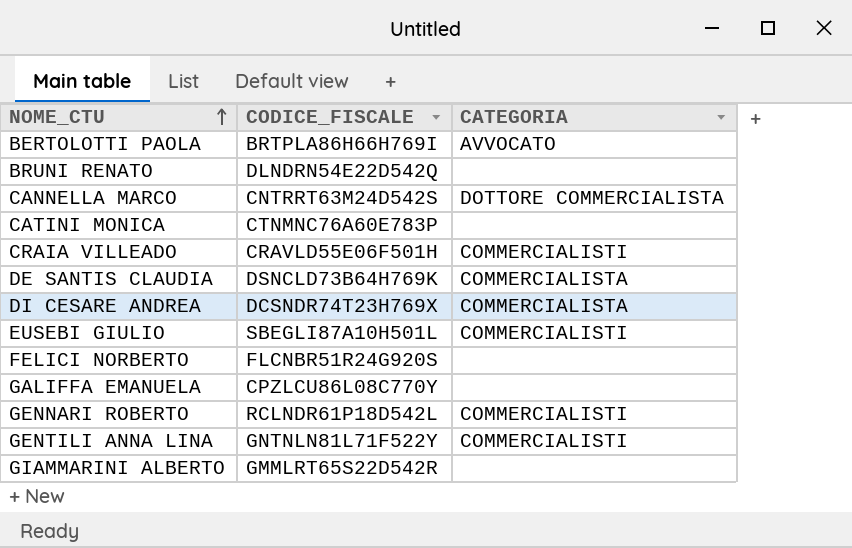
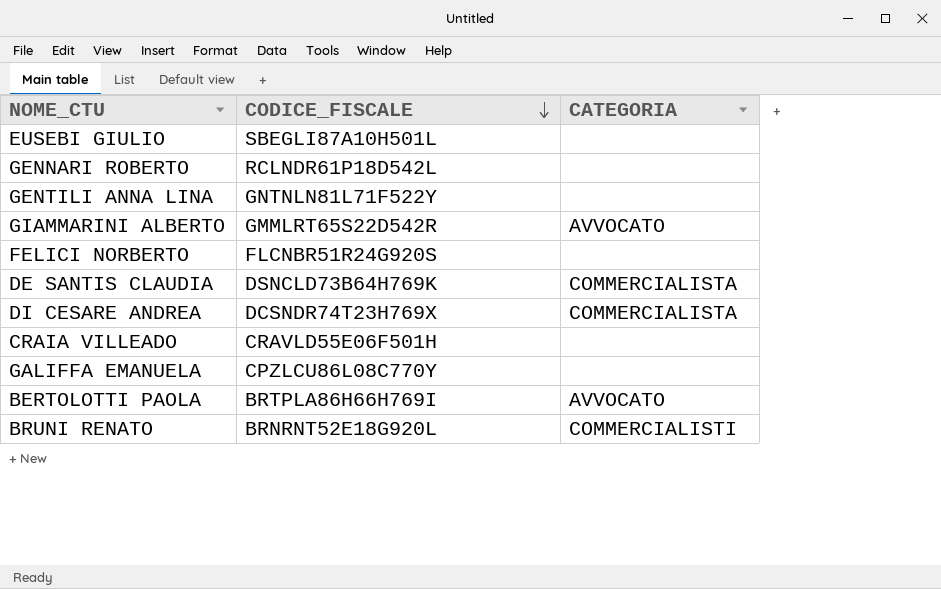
row order: NOME_CTU ascending -> CODICE_FISCALE descending
row CANNELLA MARCO: CNTRRT63M24D542S | DOTTORE COMMERCIALISTA -> none
row CATINI MONICA: CTNMNC76A60E783P | none -> none
EUSEBI GIULIO | CATEGORIA: COMMERCIALISTI -> none
GENNARI ROBERTO | CATEGORIA: COMMERCIALISTI -> none
GENTILI ANNA LINA | CATEGORIA: COMMERCIALISTI -> none
GIAMMARINI ALBERTO | CATEGORIA: none -> AVVOCATO
CRAIA VILLEADO | CATEGORIA: COMMERCIALISTI -> none
BRUNI RENATO | CODICE_FISCALE: DLNDRN54E22D542Q -> BRNRNT52E18G920L
BRUNI RENATO | CATEGORIA: none -> COMMERCIALISTI

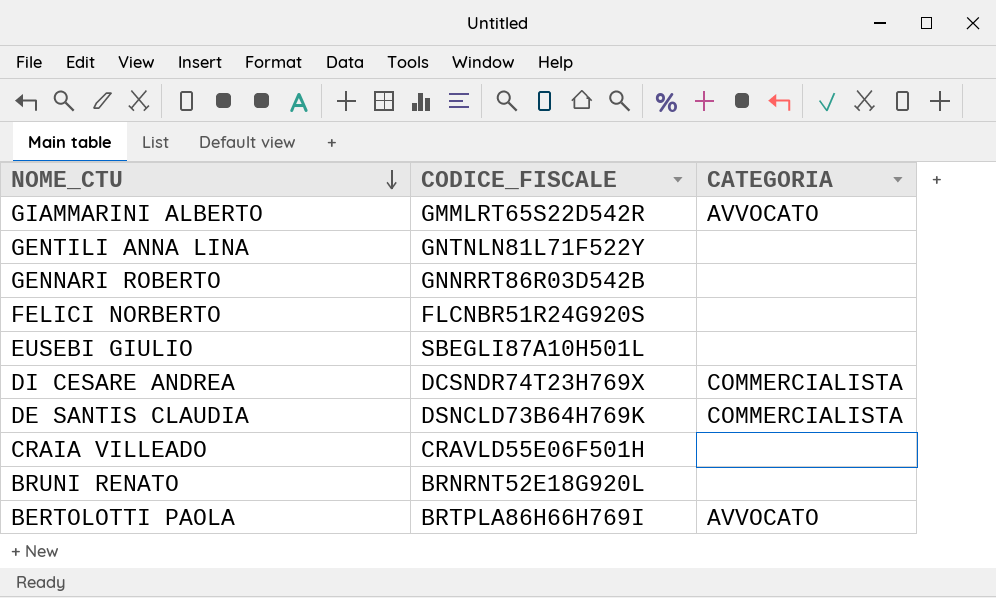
row order: CODICE_FISCALE descending -> NOME_CTU descending
row GALIFFA EMANUELA: CPZLCU86L08C770Y | none -> none
GENNARI ROBERTO | CODICE_FISCALE: RCLNDR61P18D542L -> GNNRRT86R03D542B
BRUNI RENATO | CATEGORIA: COMMERCIALISTI -> none

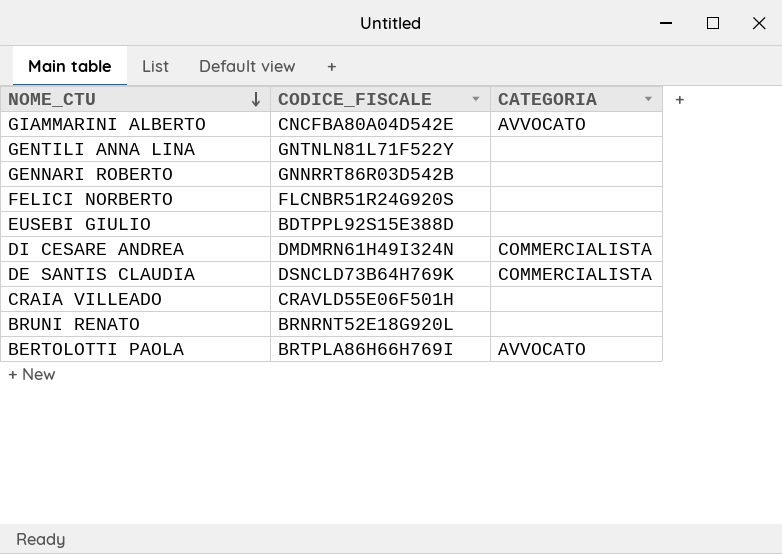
GIAMMARINI ALBERTO | CODICE_FISCALE: GMMLRT65S22D542R -> CNCFBA80A04D542E
EUSEBI GIULIO | CODICE_FISCALE: SBEGLI87A10H501L -> BDTPPL92S15E388D
DI CESARE ANDREA | CODICE_FISCALE: DCSNDR74T23H769X -> DMDMRN61H49I324N

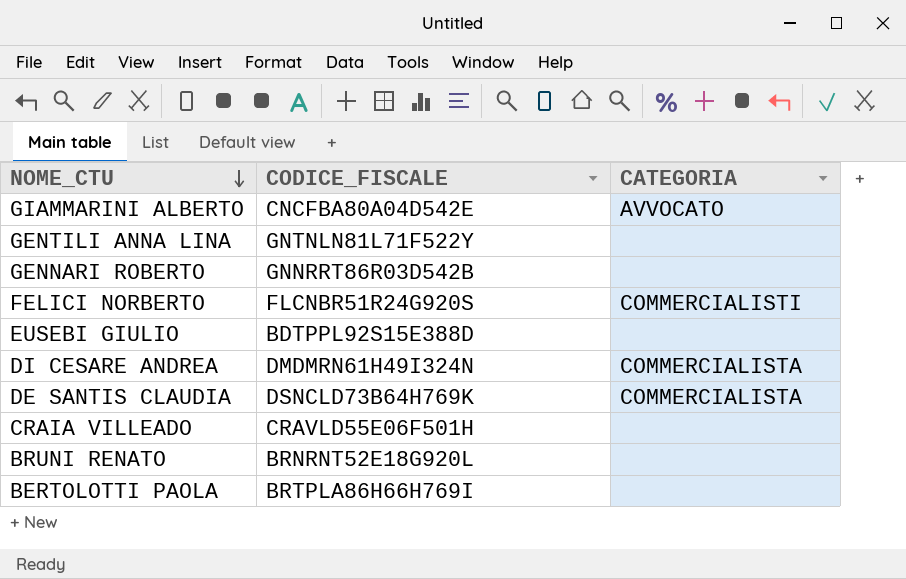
FELICI NORBERTO | CATEGORIA: none -> COMMERCIALISTI
BERTOLOTTI PAOLA | CATEGORIA: AVVOCATO -> none

